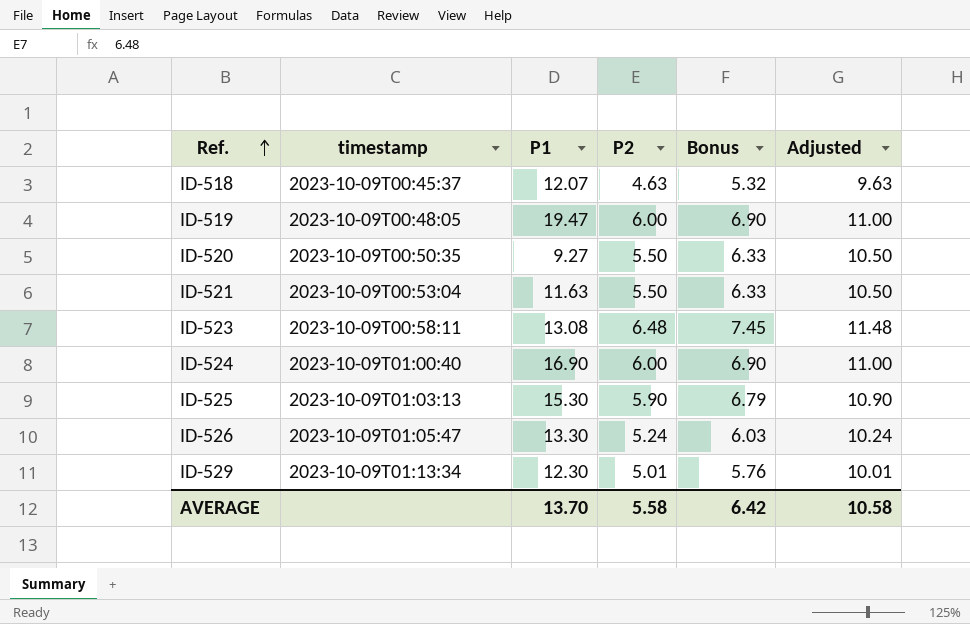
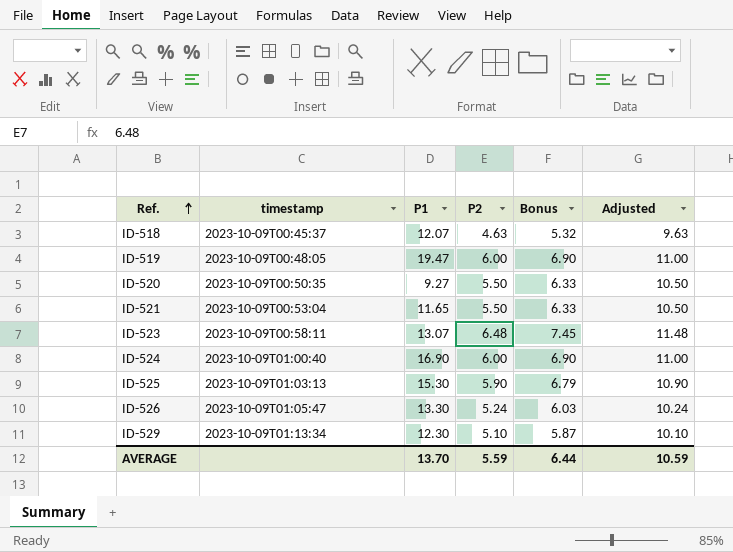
ID-521 | P1: 11.63 -> 11.65
ID-523 | P1: 13.08 -> 13.07
ID-529 | P2: 5.01 -> 5.10
ID-529 | Bonus: 5.76 -> 5.87
ID-529 | Adjusted: 10.01 -> 10.10
AVERAGE | P2: 5.58 -> 5.59
AVERAGE | Bonus: 6.42 -> 6.44
AVERAGE | Adjusted: 10.58 -> 10.59

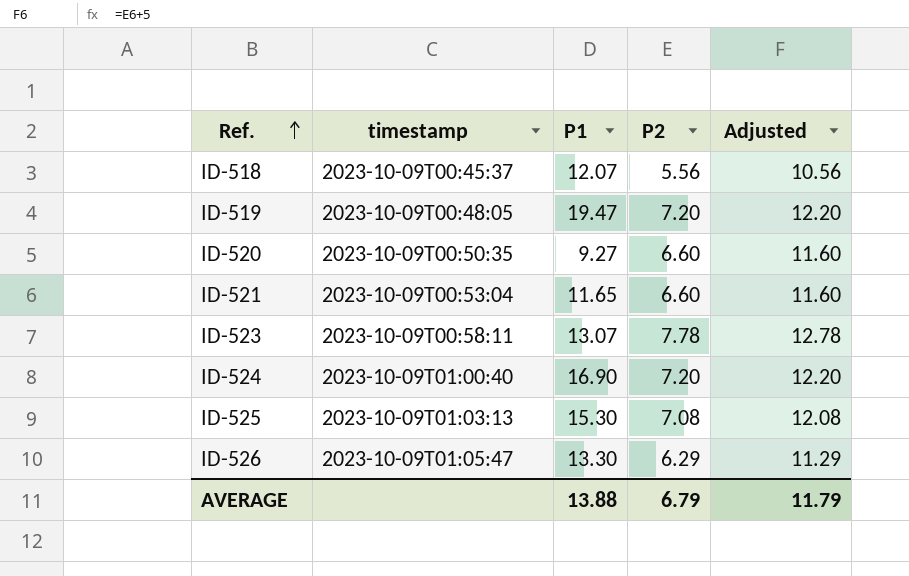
column Bonus | formula: [P2] * 1.15 -> none
row ID-529: 2023-10-09T01:13:34 | 12.30 | 5.10 | 5.87 | 10.10 -> none
ID-518 | P2: 4.63 -> 5.56
ID-518 | Adjusted: 9.63 -> 10.56
ID-519 | P2: 6.00 -> 7.20
ID-519 | Adjusted: 11.00 -> 12.20
ID-520 | P2: 5.50 -> 6.60
ID-520 | Adjusted: 10.50 -> 11.60
ID-521 | P2: 5.50 -> 6.60
ID-521 | Adjusted: 10.50 -> 11.60
ID-523 | P2: 6.48 -> 7.78
ID-523 | Adjusted: 11.48 -> 12.78
ID-524 | P2: 6.00 -> 7.20
ID-524 | Adjusted: 11.00 -> 12.20
ID-525 | P2: 5.90 -> 7.08
ID-525 | Adjusted: 10.90 -> 12.08
ID-526 | P2: 5.24 -> 6.29
ID-526 | Adjusted: 10.24 -> 11.29
AVERAGE | P1: 13.70 -> 13.88
AVERAGE | P2: 5.59 -> 6.79
AVERAGE | Adjusted: 10.59 -> 11.79

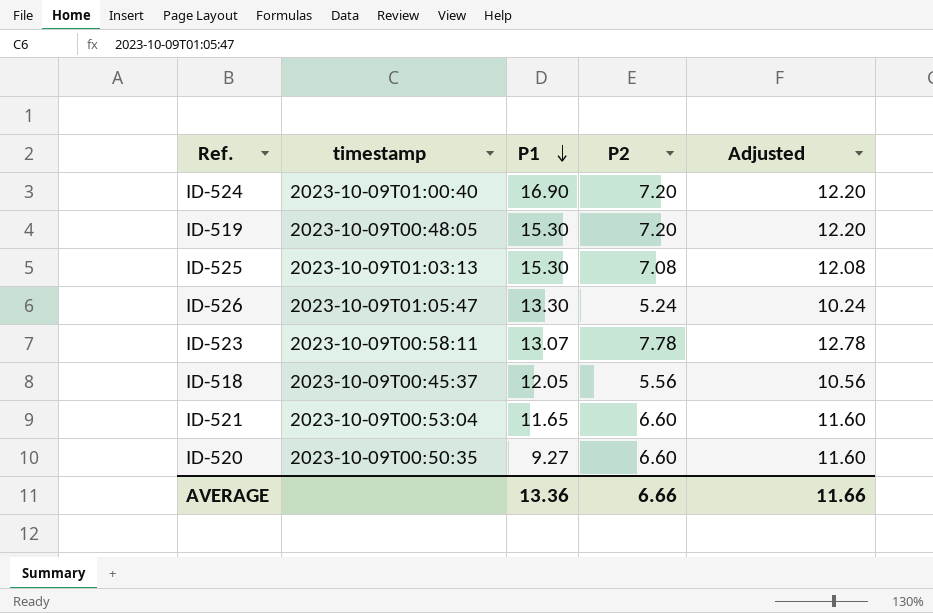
row order: Ref. ascending -> P1 descending
ID-519 | P1: 19.47 -> 15.30
ID-526 | P2: 6.29 -> 5.24
ID-526 | Adjusted: 11.29 -> 10.24
ID-518 | P1: 12.07 -> 12.05
AVERAGE | P1: 13.88 -> 13.36
AVERAGE | P2: 6.79 -> 6.66
AVERAGE | Adjusted: 11.79 -> 11.66

